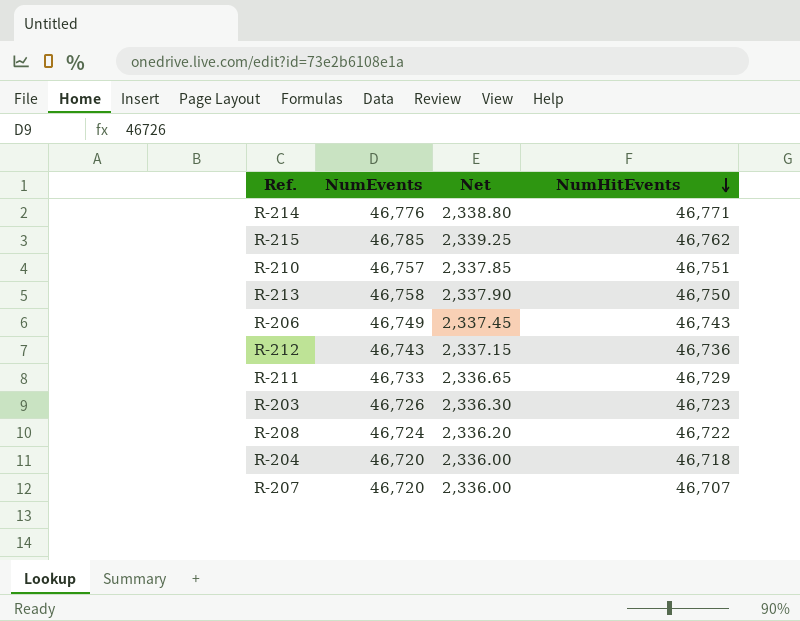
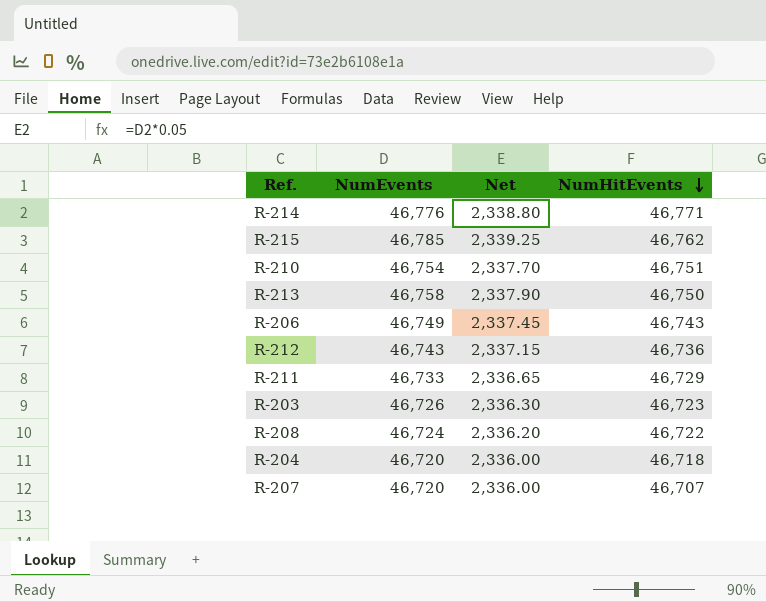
R-210 | NumEvents: 46,757 -> 46,754
R-210 | Net: 2,337.85 -> 2,337.70

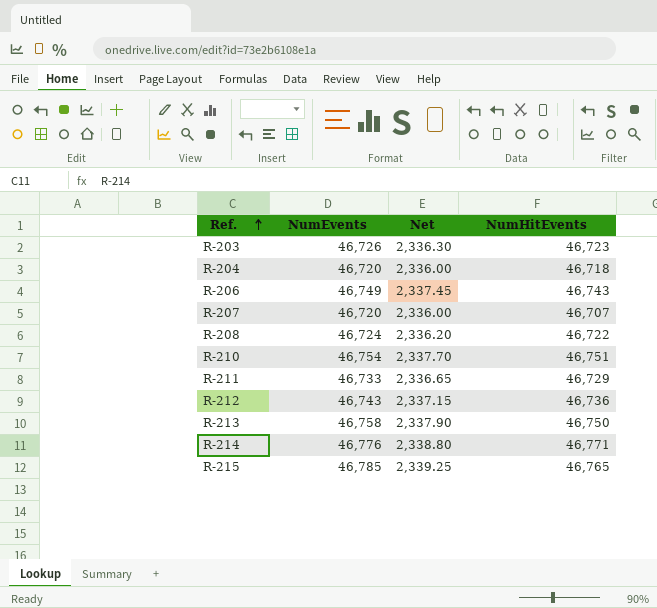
row order: NumHitEvents descending -> Ref. ascending
R-215 | NumHitEvents: 46,762 -> 46,765

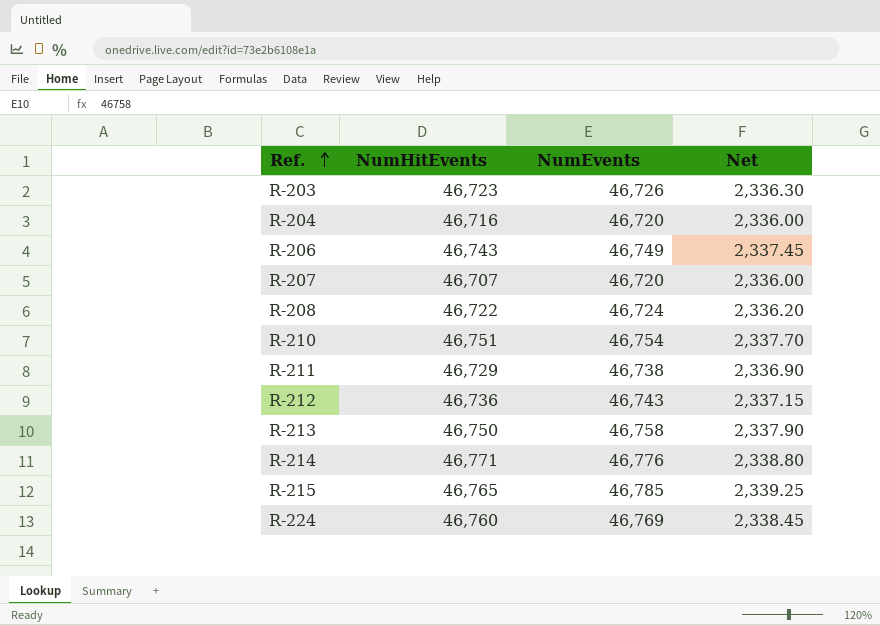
column NumHitEvents | position: 4 -> 2
R-204 | NumHitEvents: 46,718 -> 46,716
R-211 | NumEvents: 46,733 -> 46,738
R-211 | Net: 2,336.65 -> 2,336.90
row R-224: none -> 46,760 | 46,769 | 2,338.45

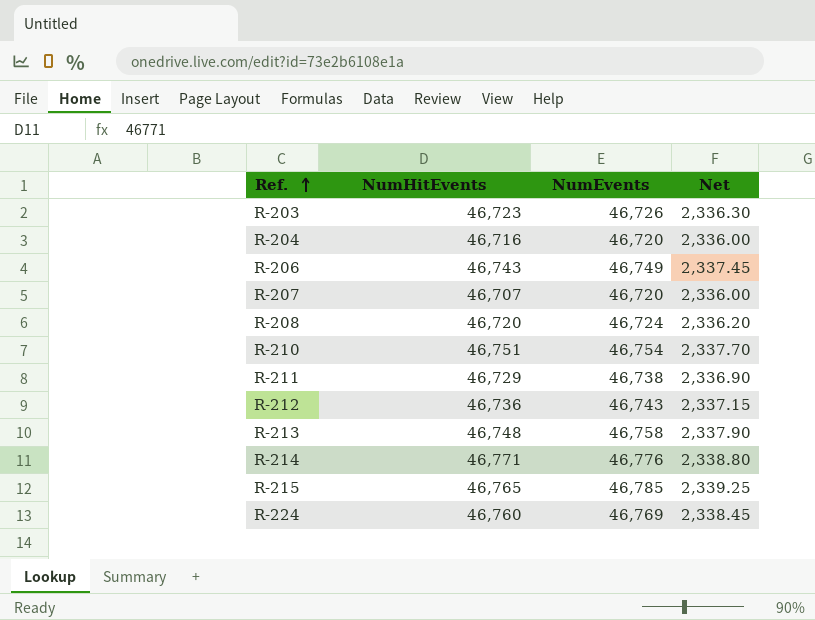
R-208 | NumHitEvents: 46,722 -> 46,720
R-213 | NumHitEvents: 46,750 -> 46,748

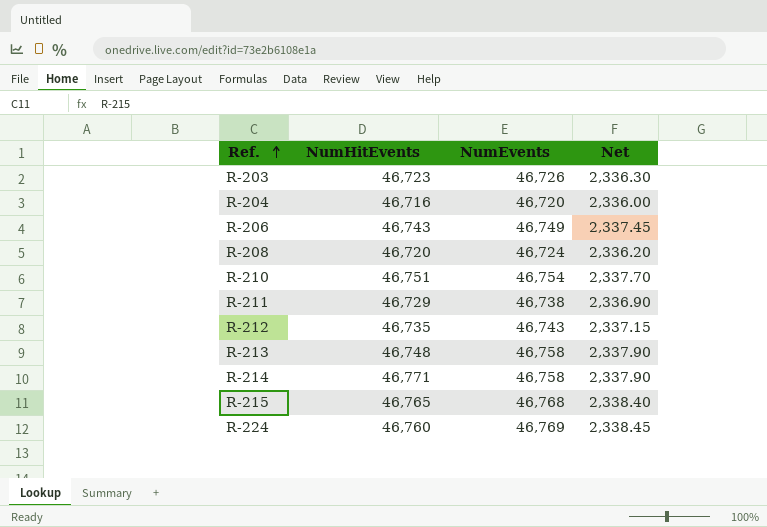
row R-207: 46,707 | 46,720 | 2,336.00 -> none
R-212 | NumHitEvents: 46,736 -> 46,735
R-214 | NumEvents: 46,776 -> 46,758
R-214 | Net: 2,338.80 -> 2,337.90
R-215 | NumEvents: 46,785 -> 46,768
R-215 | Net: 2,339.25 -> 2,338.40

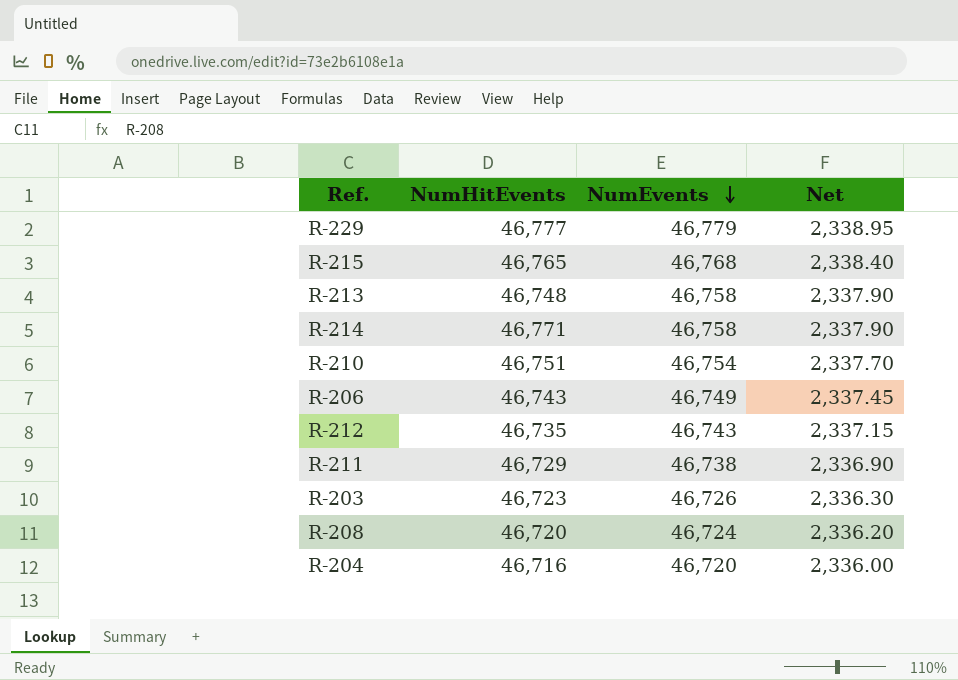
row order: Ref. ascending -> NumEvents descending
row R-224: 46,760 | 46,769 | 2,338.45 -> none
row R-229: none -> 46,777 | 46,779 | 2,338.95

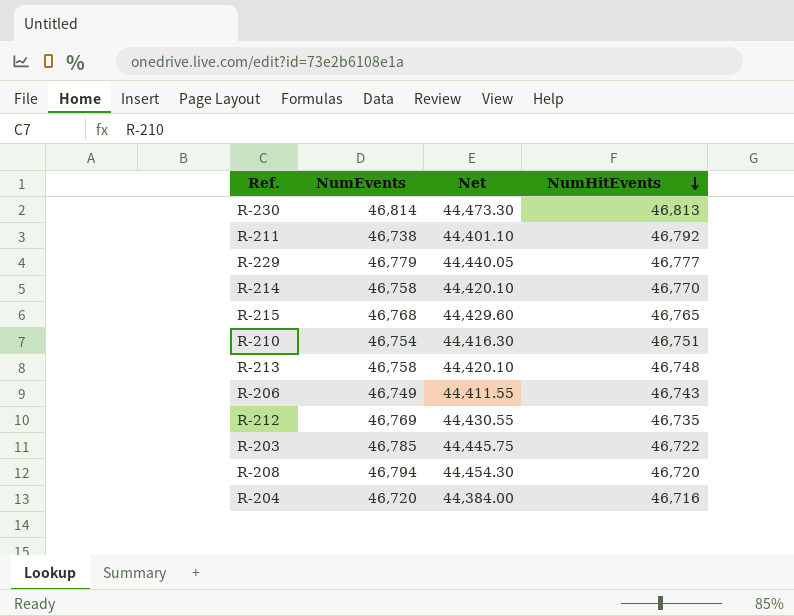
row order: NumEvents descending -> NumHitEvents descending
column Net | formula: [NumEvents] * 0.05 -> [NumEvents] * 0.95
column NumHitEvents | position: 2 -> 4
row R-230: none -> 46,814 | 44,473.30 | 46,813
R-211 | NumHitEvents: 46,729 -> 46,792
R-214 | NumHitEvents: 46,771 -> 46,770
R-212 | NumEvents: 46,743 -> 46,769
R-203 | NumEvents: 46,726 -> 46,785
R-203 | NumHitEvents: 46,723 -> 46,722
R-208 | NumEvents: 46,724 -> 46,794

